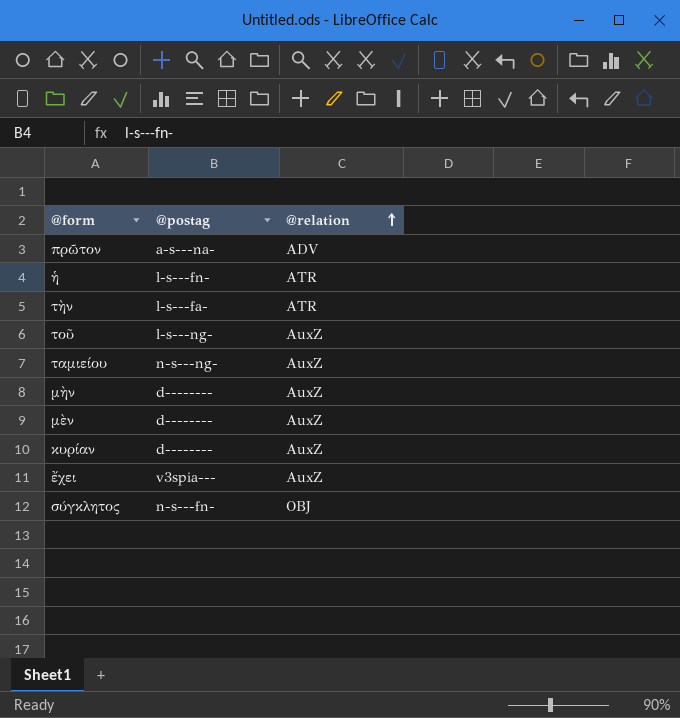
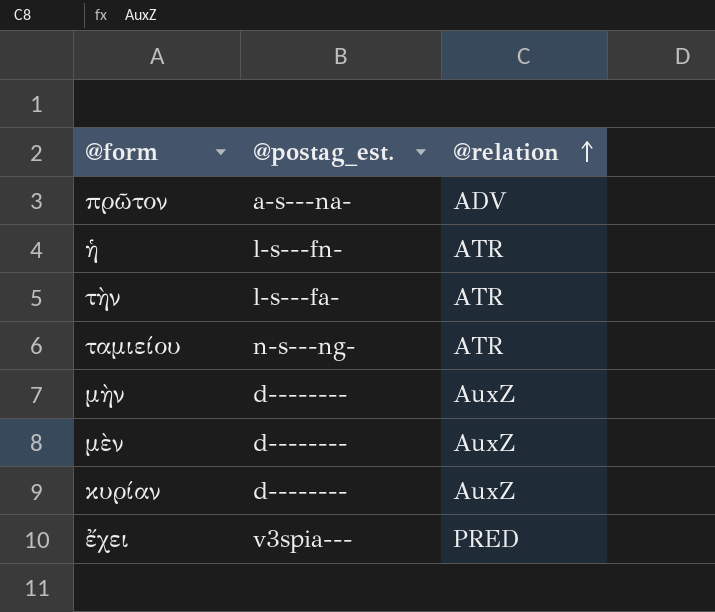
column name: @postag -> @postag_est.
row τοῦ: l-s---ng- | AuxZ -> none
row σύγκλητος: n-s---fn- | OBJ -> none
ταμιείου | @relation: AuxZ -> ATR
ἔχει | @relation: AuxZ -> PRED

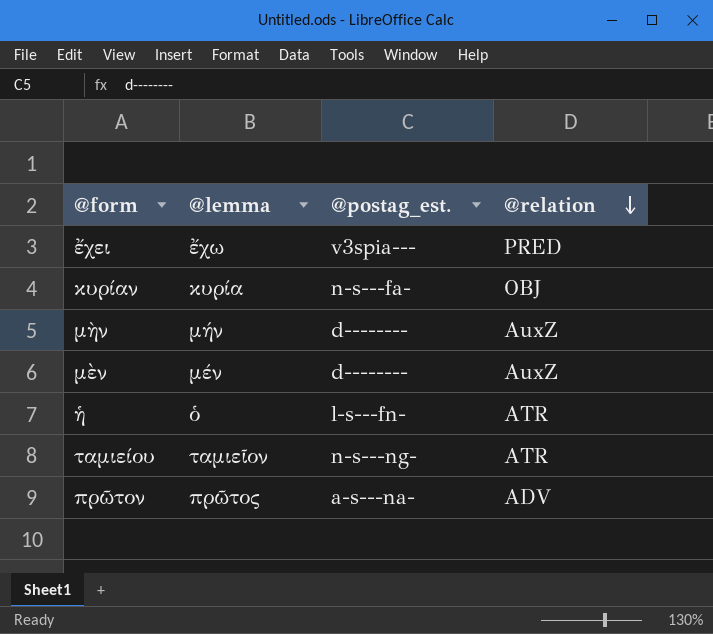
row order: @relation ascending -> @relation descending
column @lemma | position: none -> 2
row τὴν: l-s---fa- | ATR -> none
κυρίαν | @postag_est.: d-------- -> n-s---fa-
κυρίαν | @relation: AuxZ -> OBJ

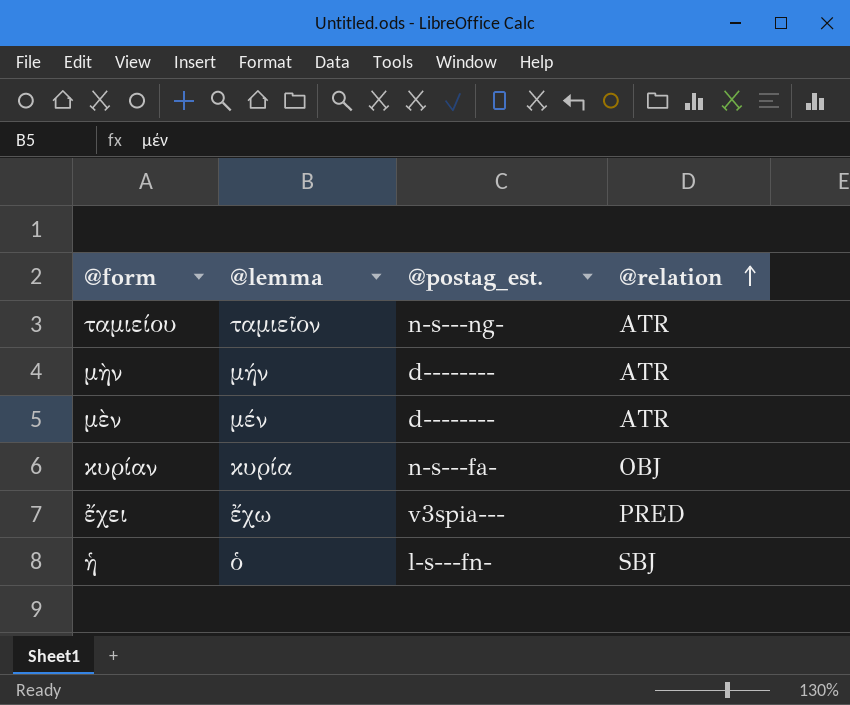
row order: @relation descending -> @relation ascending
row πρῶτον: πρῶτος | a-s---na- | ADV -> none
μὴν | @relation: AuxZ -> ATR
μὲν | @relation: AuxZ -> ATR
ἡ | @relation: ATR -> SBJ

